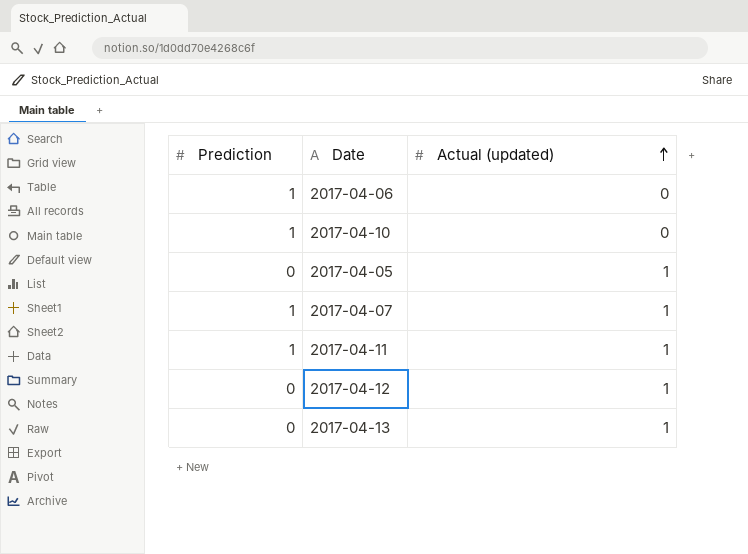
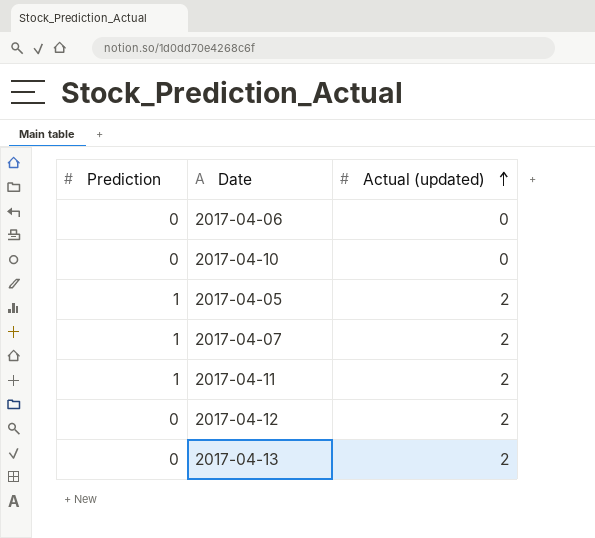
2017-04-06 | Prediction: 1 -> 0
2017-04-10 | Prediction: 1 -> 0
2017-04-05 | Prediction: 0 -> 1
2017-04-05 | Actual (updated): 1 -> 2
2017-04-07 | Actual (updated): 1 -> 2
2017-04-11 | Actual (updated): 1 -> 2
2017-04-12 | Actual (updated): 1 -> 2
2017-04-13 | Actual (updated): 1 -> 2

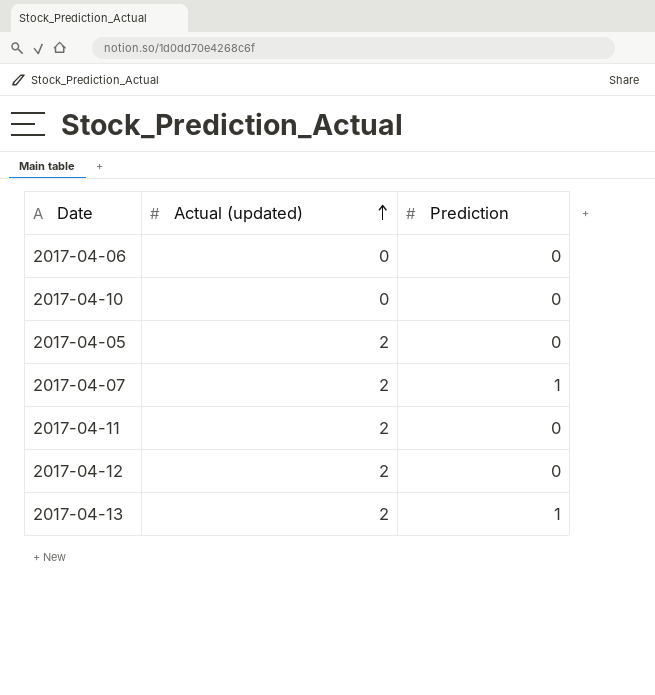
column Prediction | position: 1 -> 3
2017-04-05 | Prediction: 1 -> 0
2017-04-11 | Prediction: 1 -> 0
2017-04-13 | Prediction: 0 -> 1

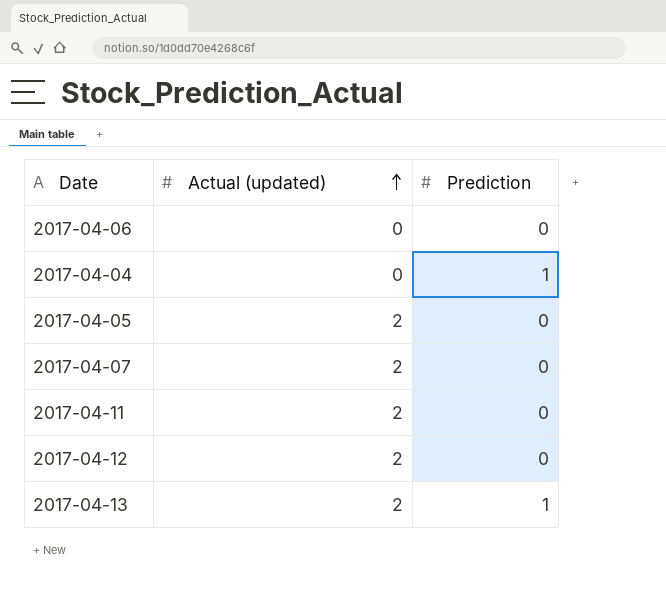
row 2017-04-10: 0 | 0 -> none
row 2017-04-04: none -> 0 | 1
2017-04-07 | Prediction: 1 -> 0

